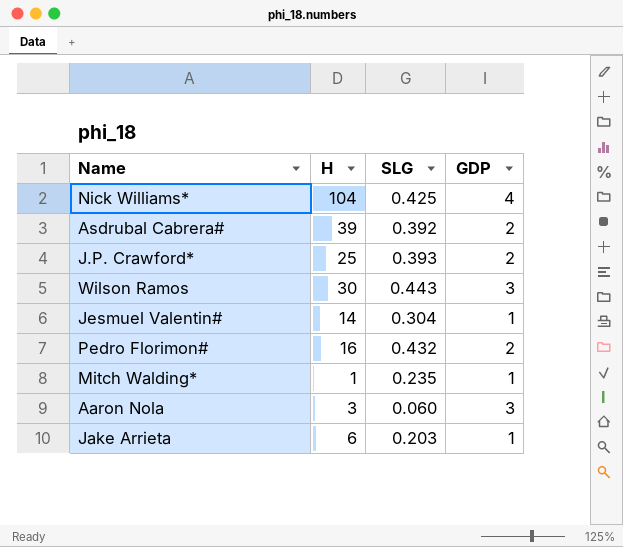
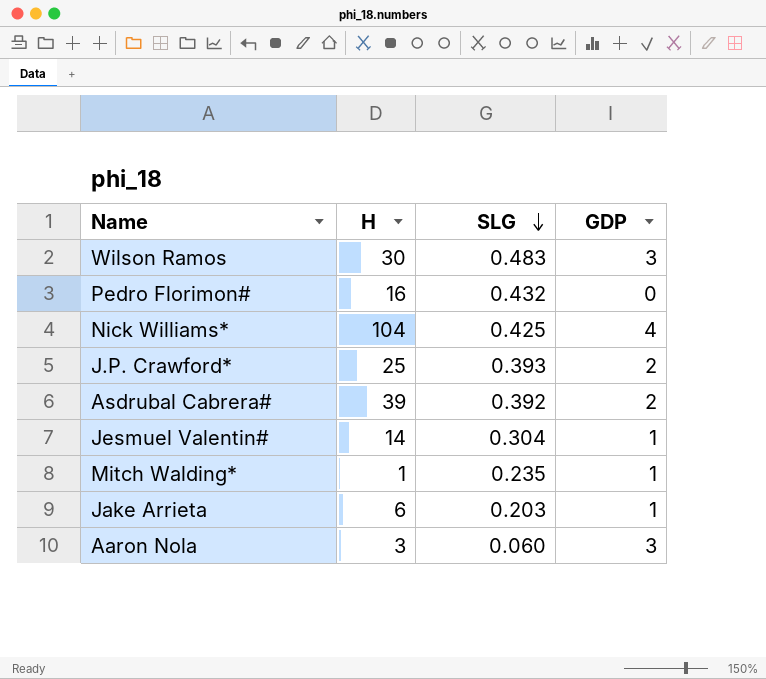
row order: none -> SLG descending
Wilson Ramos | SLG: 0.443 -> 0.483
Pedro Florimon# | GDP: 2 -> 0

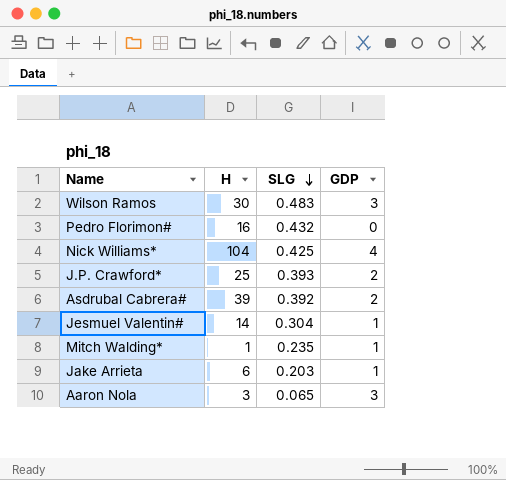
Aaron Nola | SLG: 0.060 -> 0.065

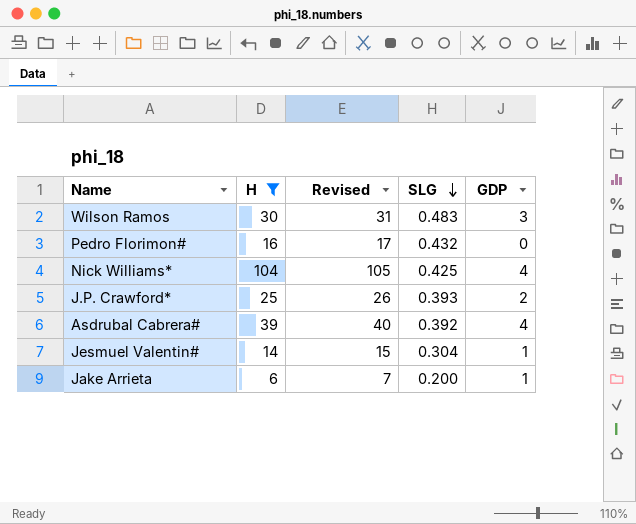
filter: none -> H >= 6
column Revised | formula: none -> [H] + 1
Asdrubal Cabrera# | GDP: 2 -> 4
Jake Arrieta | SLG: 0.203 -> 0.200

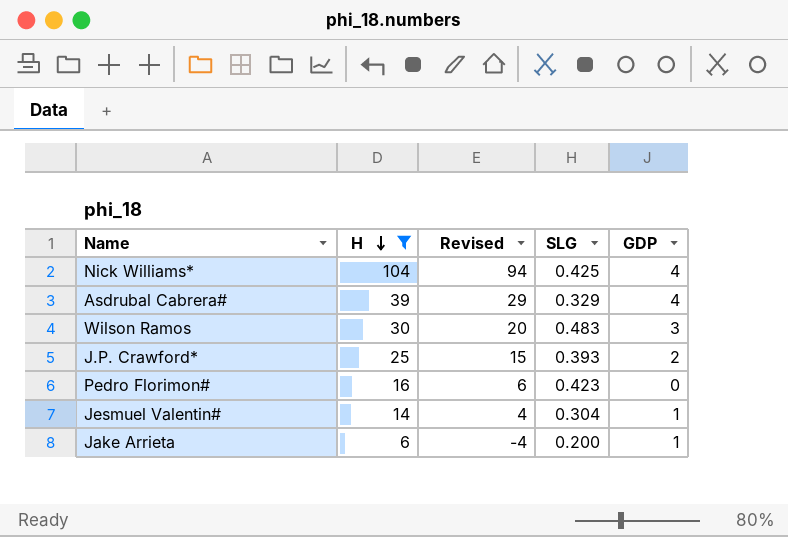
row order: SLG descending -> H descending
column Revised | formula: [H] + 1 -> [H] - 10
Asdrubal Cabrera# | SLG: 0.392 -> 0.329
Pedro Florimon# | SLG: 0.432 -> 0.423

